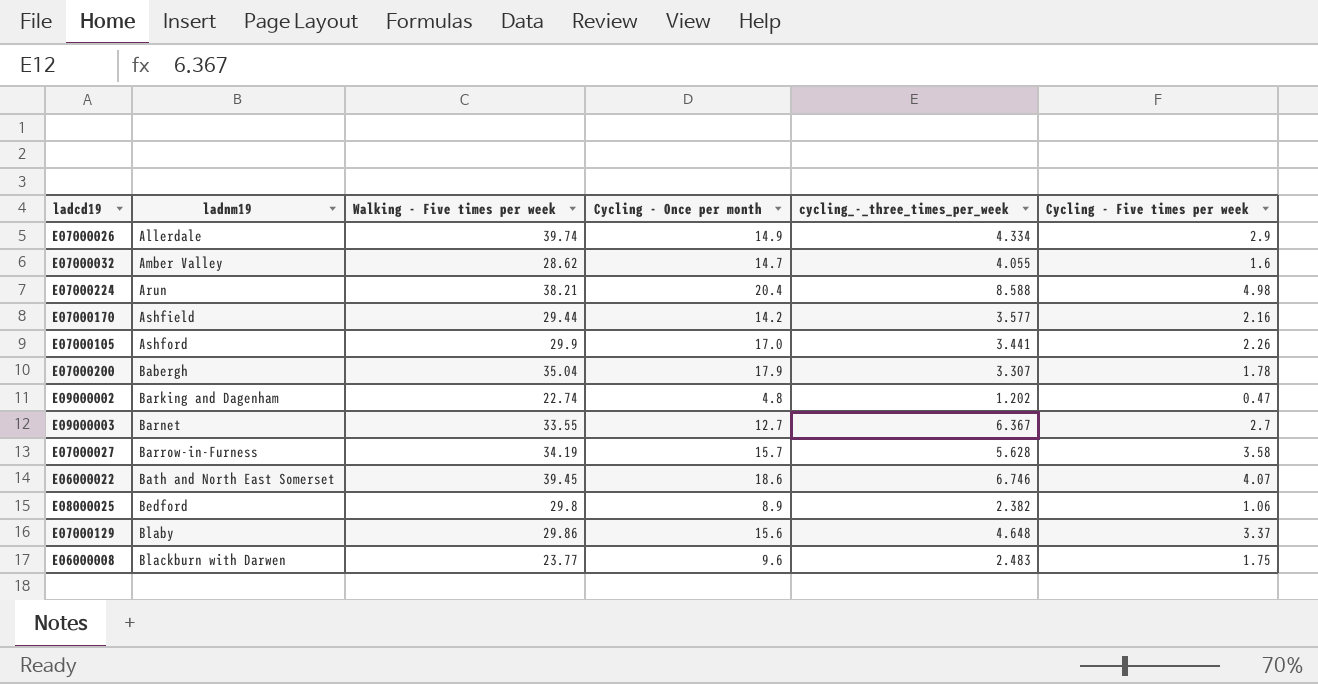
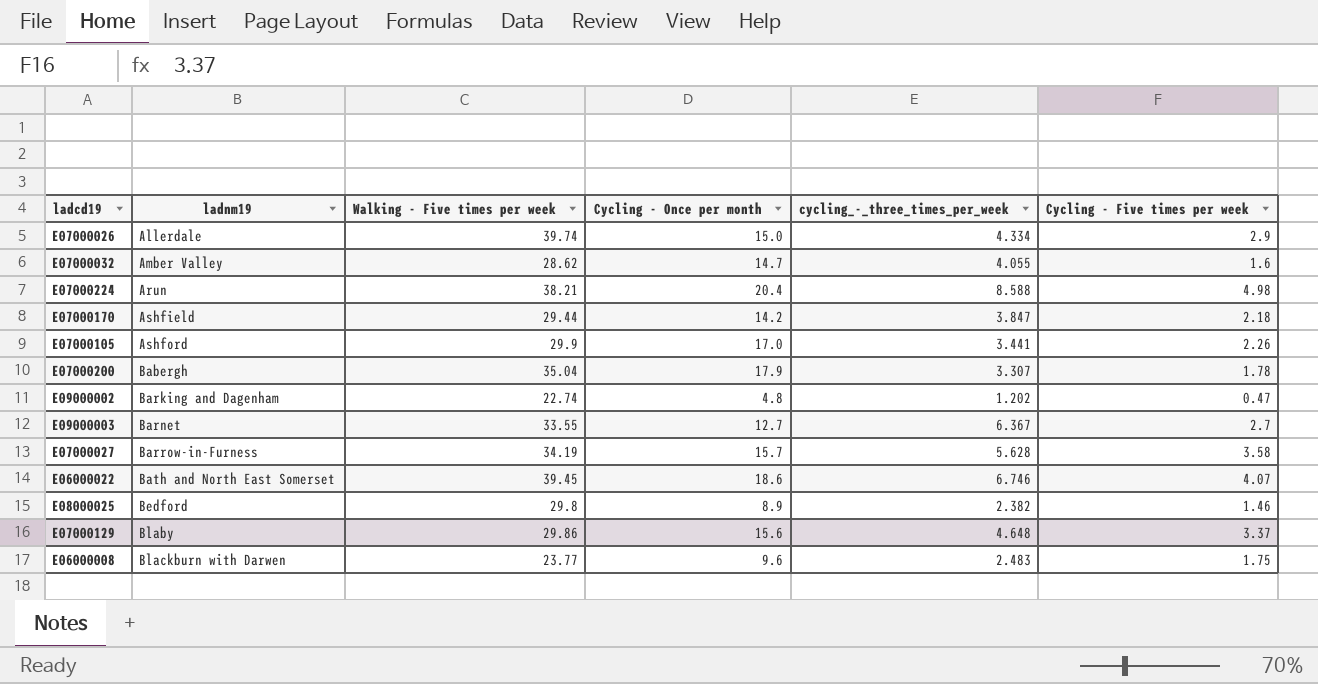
E07000026 | Cycling - Once per month: 14.9 -> 15.0
E07000170 | cycling_-_three_times_per_week: 3.577 -> 3.847
E07000170 | Cycling - Five times per week: 2.16 -> 2.18
E08000025 | Cycling - Five times per week: 1.06 -> 1.46

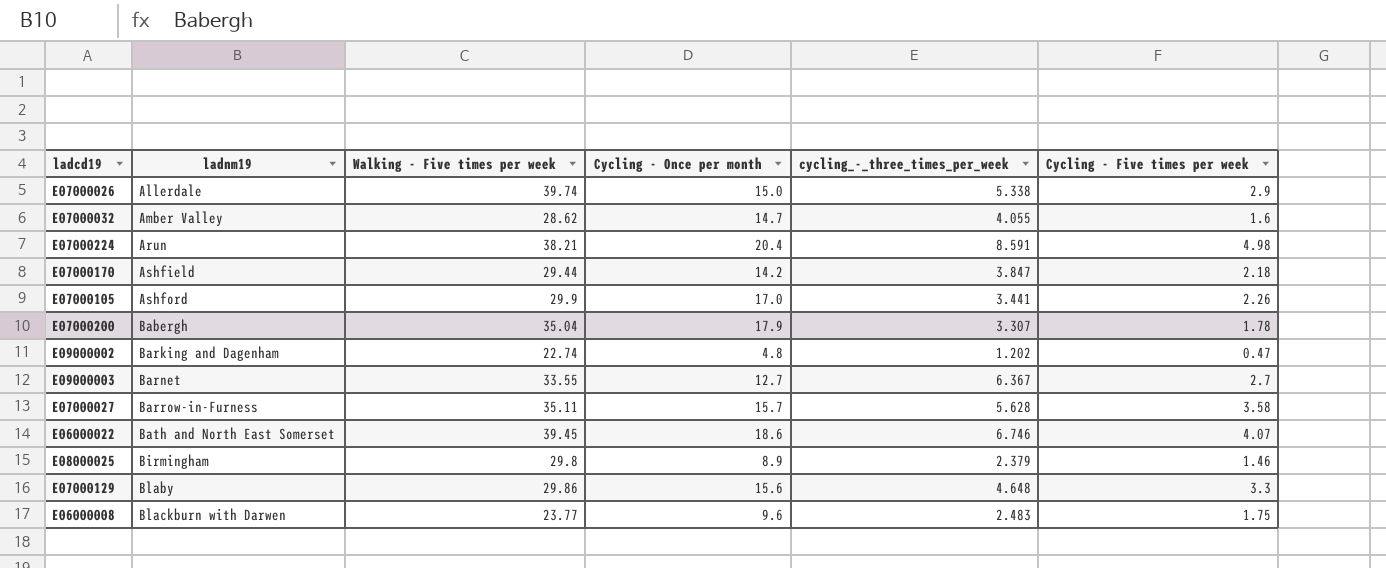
E07000026 | cycling_-_three_times_per_week: 4.334 -> 5.338
E07000224 | cycling_-_three_times_per_week: 8.588 -> 8.591
E07000027 | Walking - Five times per week: 34.19 -> 35.11
E08000025 | ladnm19: Bedford -> Birmingham
E08000025 | cycling_-_three_times_per_week: 2.382 -> 2.379
E07000129 | Cycling - Five times per week: 3.37 -> 3.3

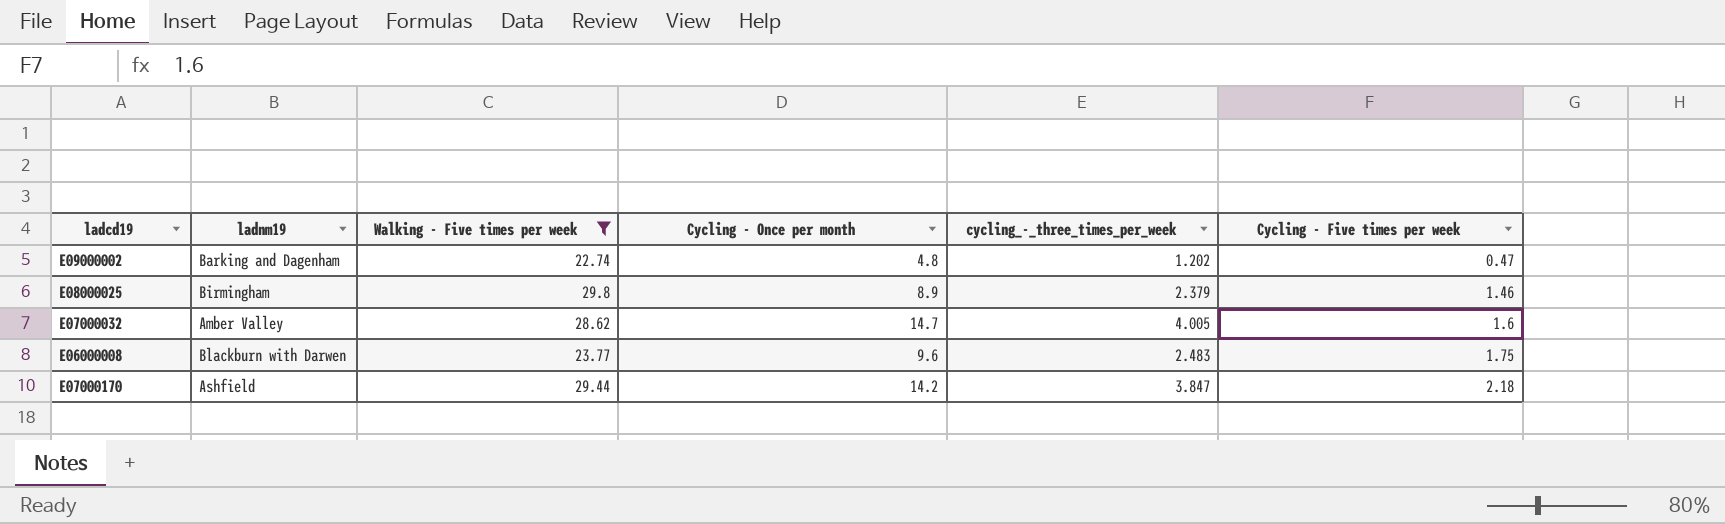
filter: none -> Walking - Five times per week <= 29.8
row order: ladnm19 ascending -> Cycling - Five times per week ascending
E07000032 | cycling_-_three_times_per_week: 4.055 -> 4.005

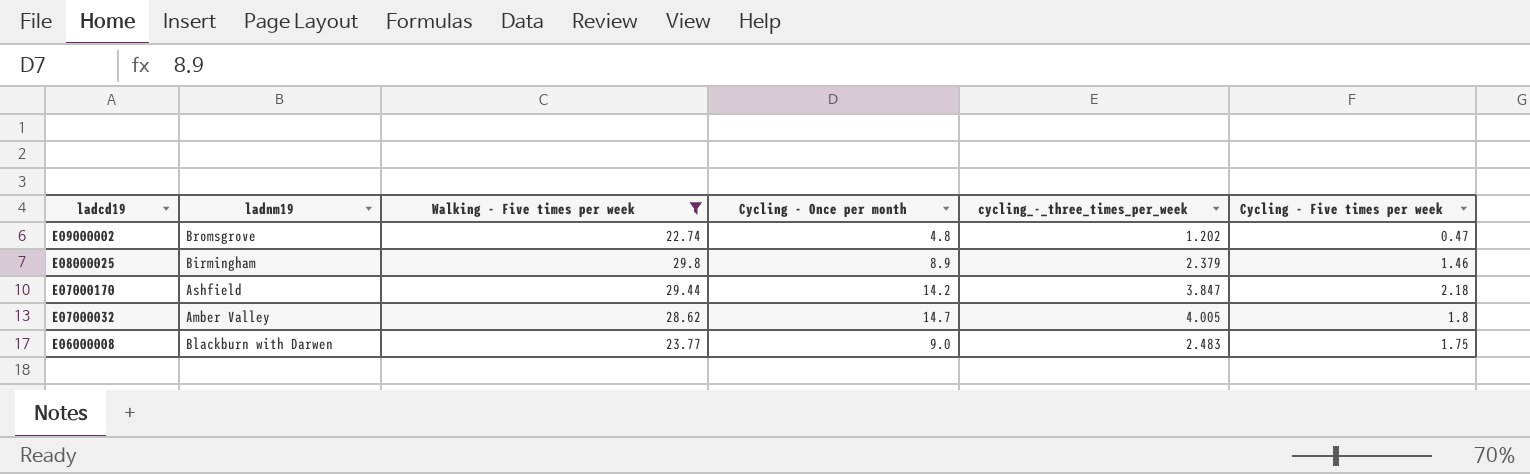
row order: Cycling - Five times per week ascending -> ladcd19 descending
E09000002 | ladnm19: Barking and Dagenham -> Bromsgrove
E07000032 | Cycling - Five times per week: 1.6 -> 1.8
E06000008 | Cycling - Once per month: 9.6 -> 9.0

